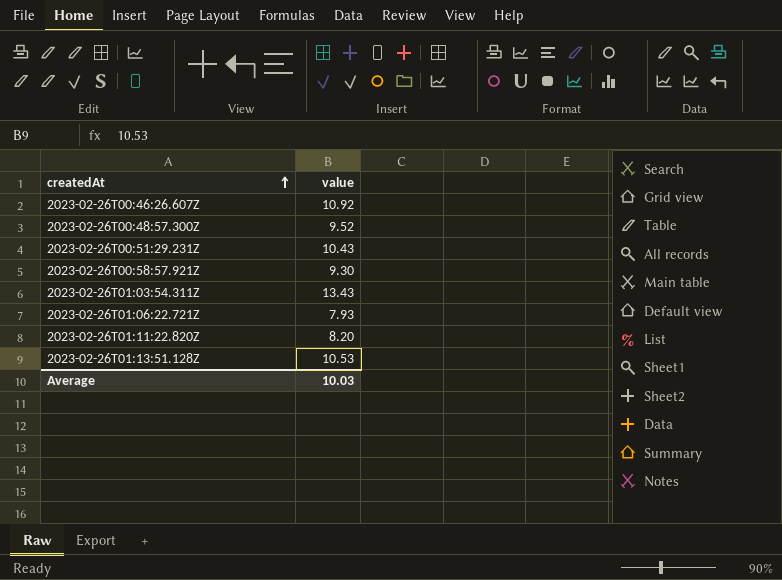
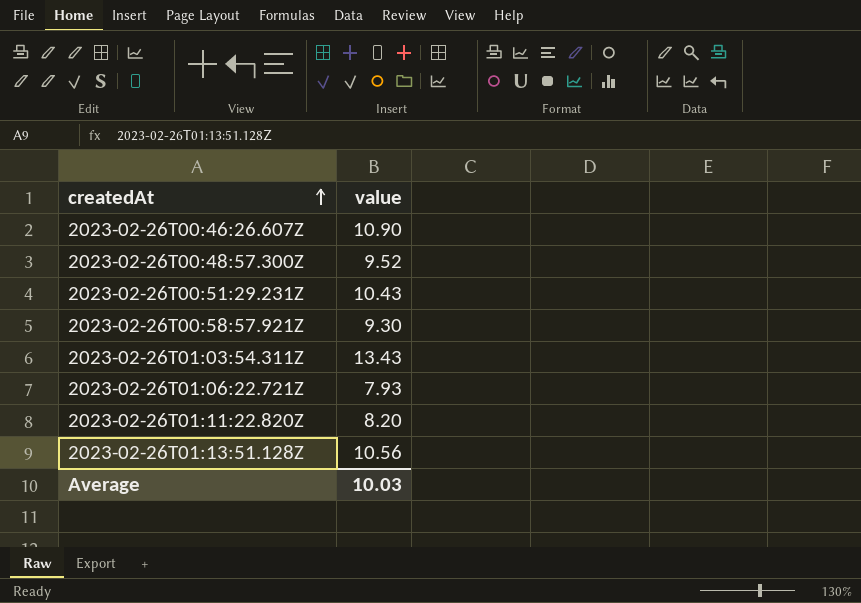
2023-02-26T00:46:26.607Z | value: 10.92 -> 10.90
2023-02-26T01:13:51.128Z | value: 10.53 -> 10.56

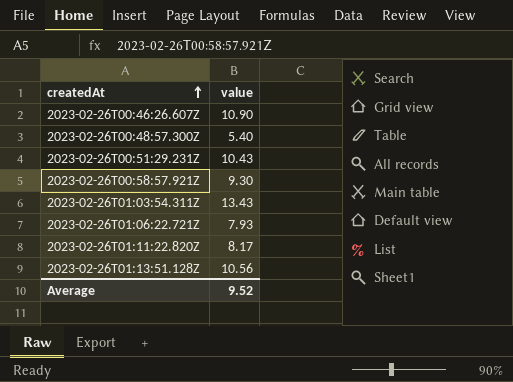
2023-02-26T00:48:57.300Z | value: 9.52 -> 5.40
2023-02-26T01:11:22.820Z | value: 8.20 -> 8.17
Average | value: 10.03 -> 9.52

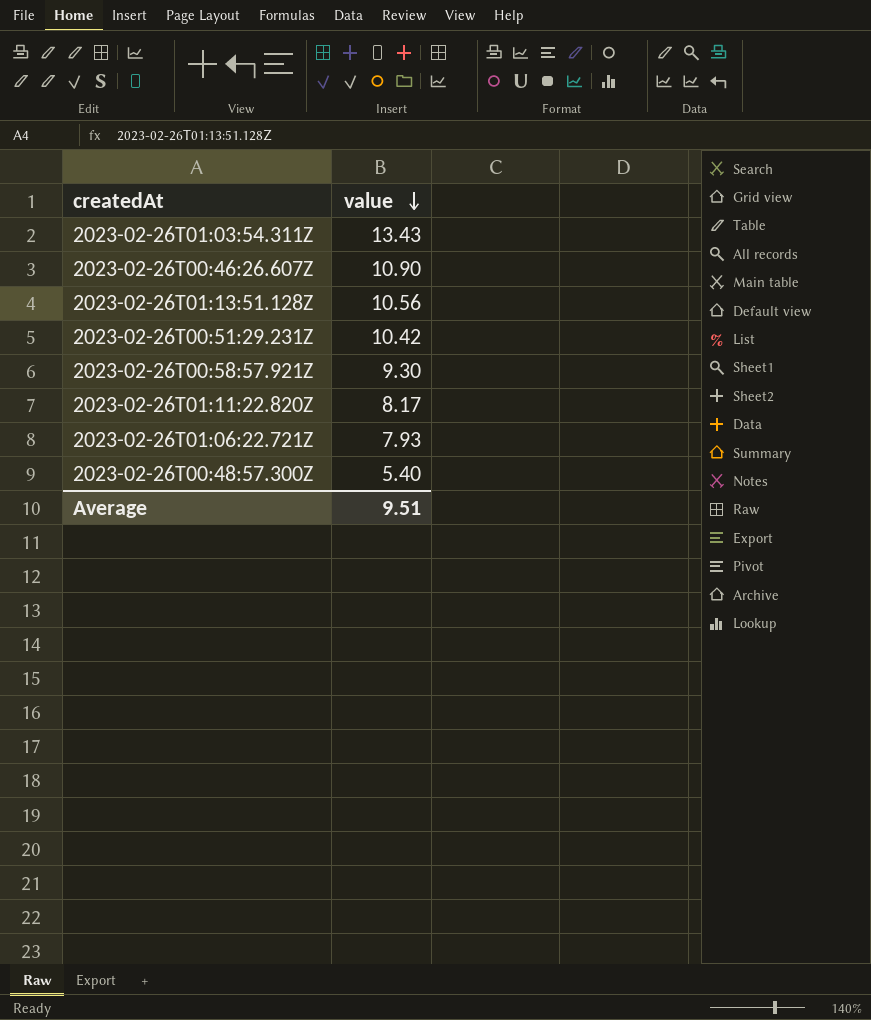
row order: createdAt ascending -> value descending
2023-02-26T00:51:29.231Z | value: 10.43 -> 10.42
Average | value: 9.52 -> 9.51

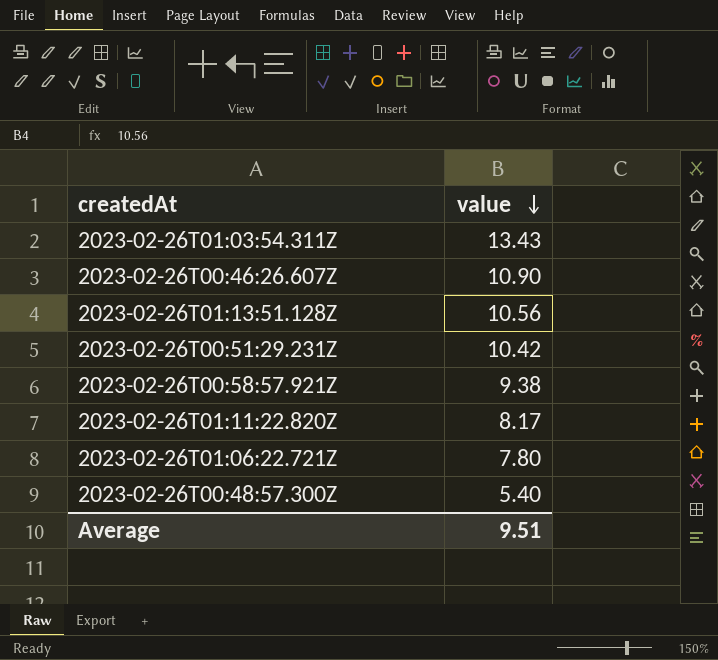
2023-02-26T00:58:57.921Z | value: 9.30 -> 9.38
2023-02-26T01:06:22.721Z | value: 7.93 -> 7.80

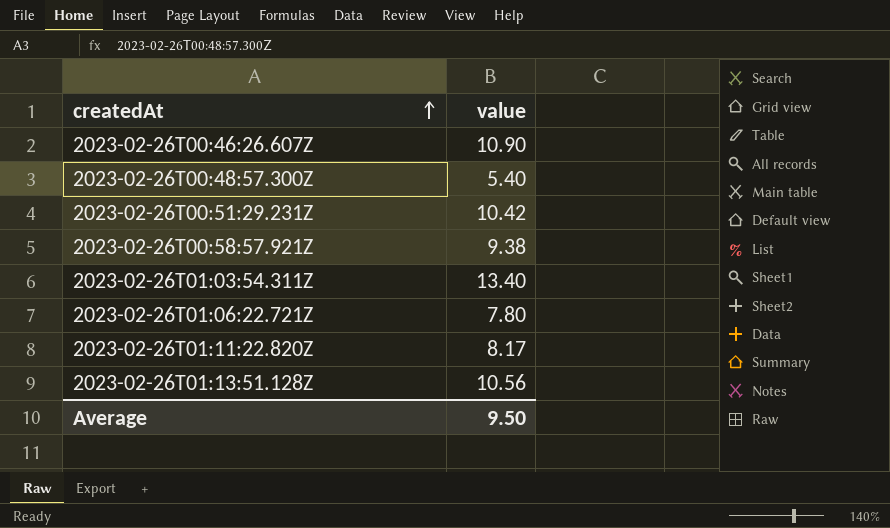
row order: value descending -> createdAt ascending
2023-02-26T01:03:54.311Z | value: 13.43 -> 13.40
Average | value: 9.51 -> 9.50

